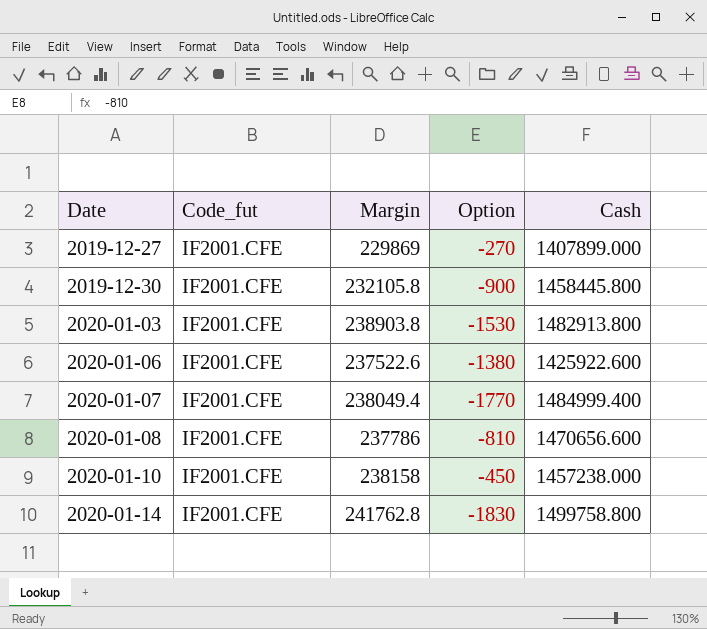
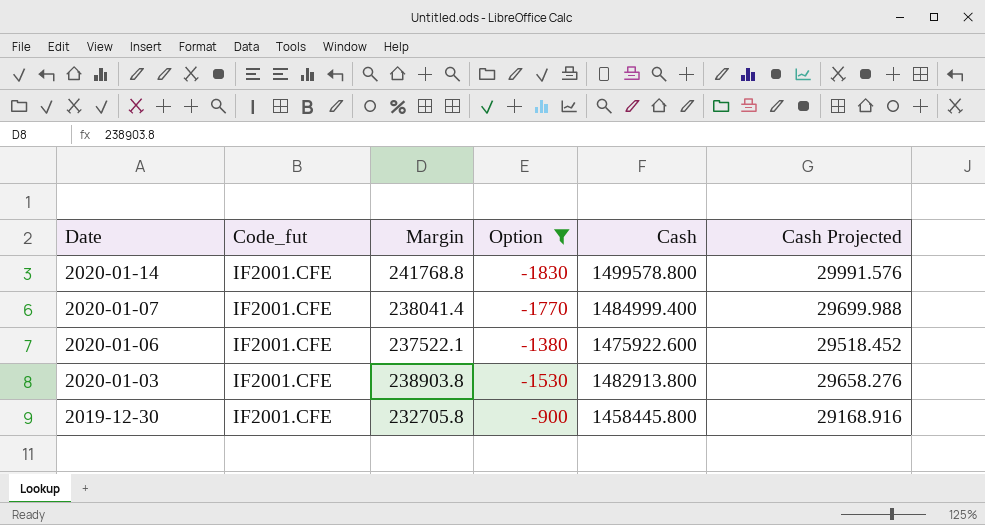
filter: none -> Option <= -900
row order: Date ascending -> Date descending
column Cash Projected | formula: none -> [Cash] * 0.02
2020-01-14 | Margin: 241762.8 -> 241768.8
2020-01-14 | Cash: 1499758.800 -> 1499578.800
2020-01-07 | Margin: 238049.4 -> 238041.4
2020-01-06 | Margin: 237522.6 -> 237522.1
2020-01-06 | Cash: 1425922.600 -> 1475922.600
2019-12-30 | Margin: 232105.8 -> 232705.8

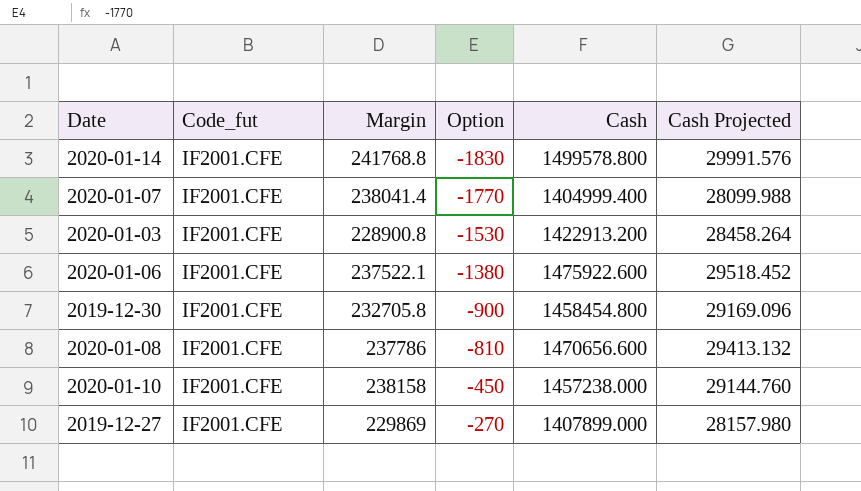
filter: Option <= -900 -> none
row order: Date descending -> Option ascending
2020-01-07 | Cash: 1484999.400 -> 1404999.400
2020-01-07 | Cash Projected: 29699.988 -> 28099.988
2020-01-03 | Margin: 238903.8 -> 228900.8
2020-01-03 | Cash: 1482913.800 -> 1422913.200
2020-01-03 | Cash Projected: 29658.276 -> 28458.264
2019-12-30 | Cash: 1458445.800 -> 1458454.800
2019-12-30 | Cash Projected: 29168.916 -> 29169.096

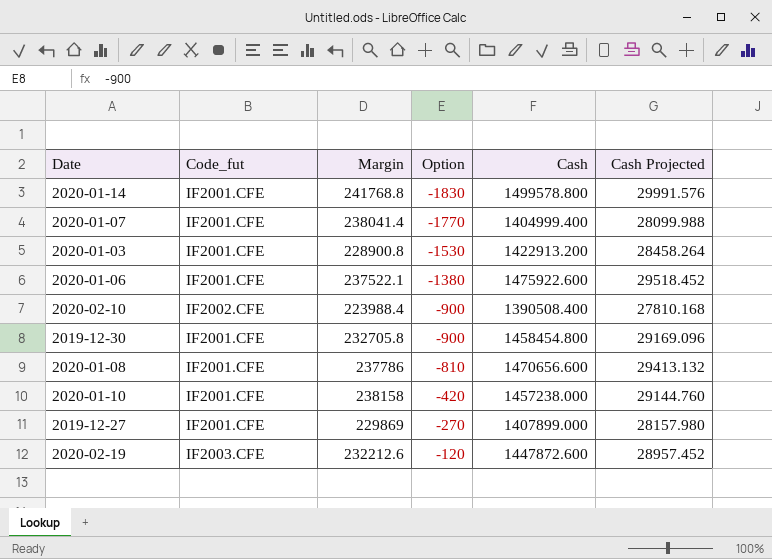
row 2020-02-10: none -> IF2002.CFE | 223988.4 | -900 | 1390508.400 | 27810.168
2020-01-10 | Option: -450 -> -420
row 2020-02-19: none -> IF2003.CFE | 232212.6 | -120 | 1447872.600 | 28957.452

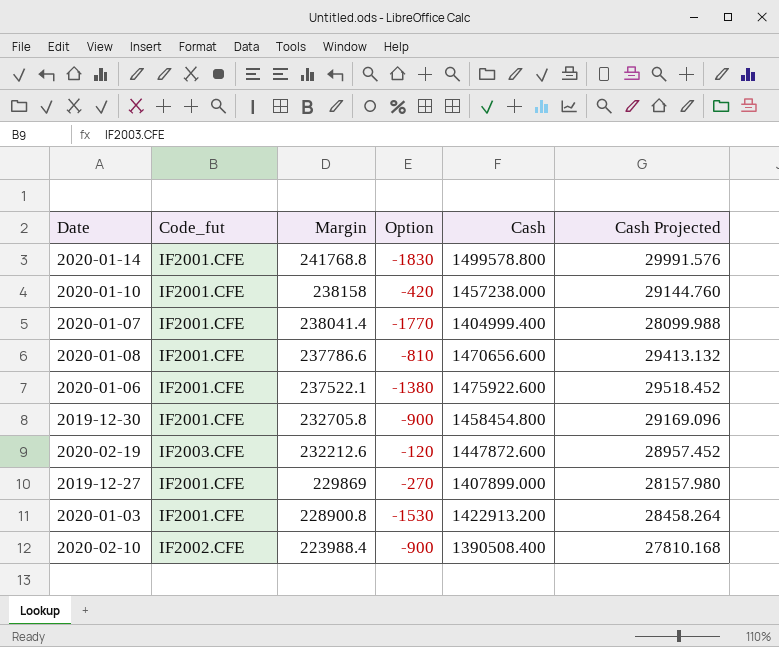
row order: Option ascending -> Margin descending
2020-01-08 | Margin: 237786 -> 237786.6

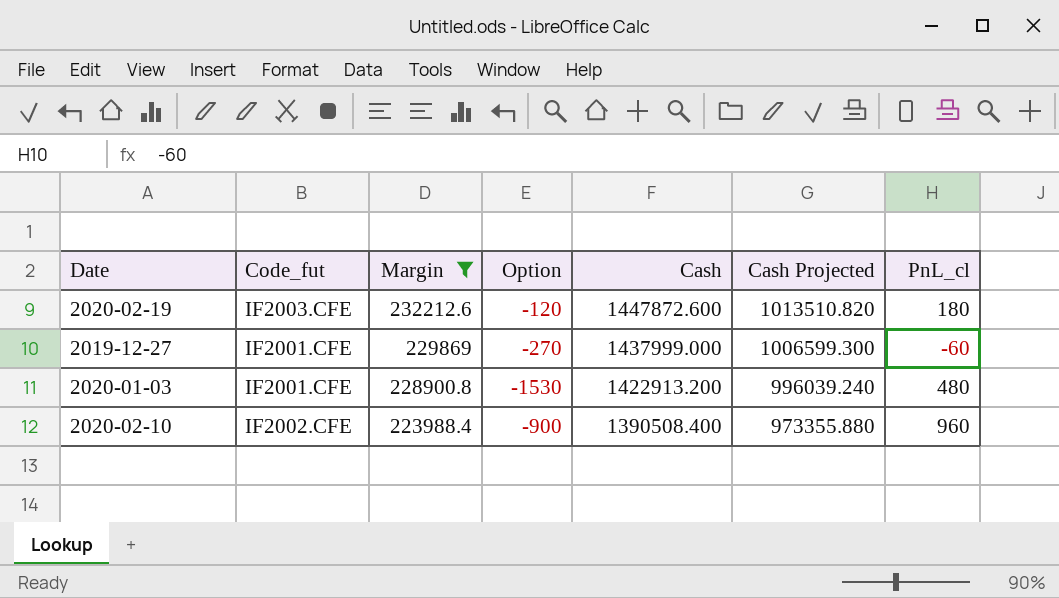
filter: none -> Margin <= 232212.6
column Cash Projected | formula: [Cash] * 0.02 -> [Cash] * 0.7
column PnL_cl | position: none -> 7
2019-12-27 | Cash: 1407899.000 -> 1437999.000

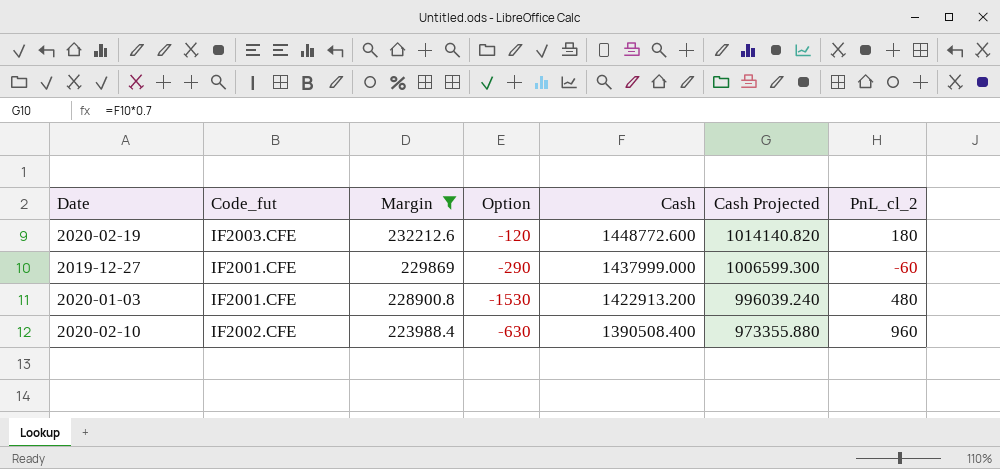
column name: PnL_cl -> PnL_cl_2
2020-02-19 | Cash: 1447872.600 -> 1448772.600
2020-02-19 | Cash Projected: 1013510.820 -> 1014140.820
2019-12-27 | Option: -270 -> -290
2020-02-10 | Option: -900 -> -630

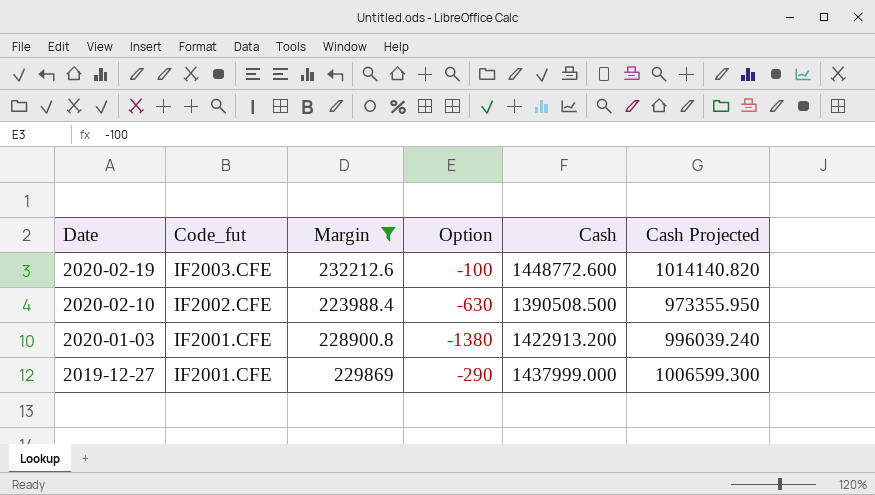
row order: Margin descending -> Date descending
column PnL_cl_2 | position: 7 -> none
2020-02-19 | Option: -120 -> -100
2020-02-10 | Cash: 1390508.400 -> 1390508.500
2020-02-10 | Cash Projected: 973355.880 -> 973355.950
2020-01-03 | Option: -1530 -> -1380

